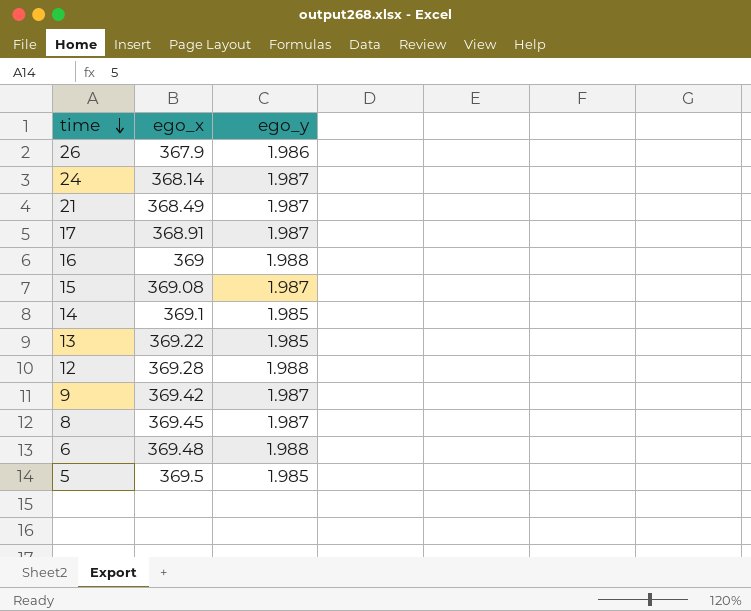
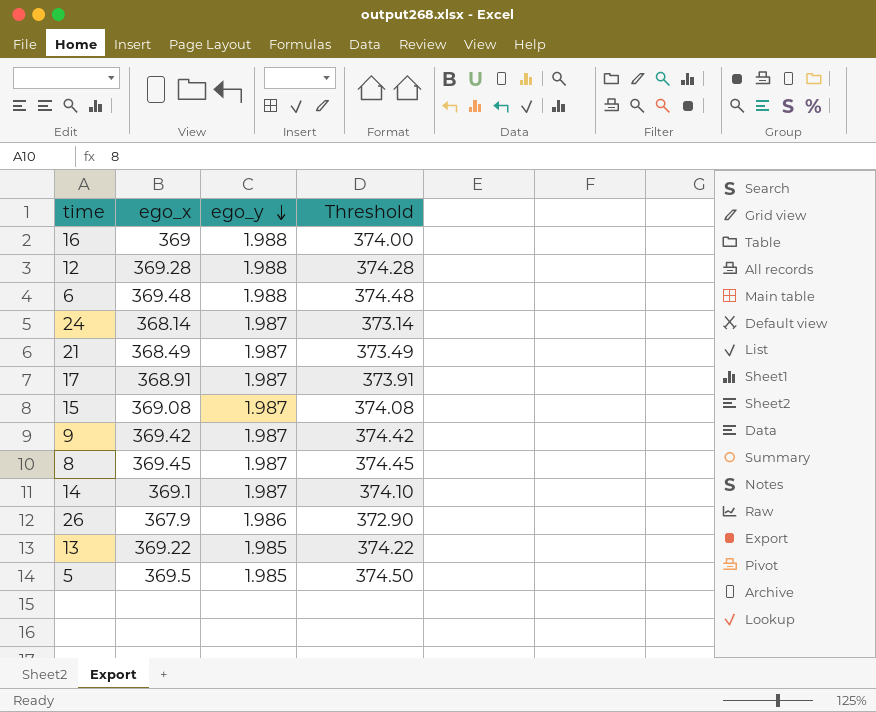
row order: time descending -> ego_y descending
column Threshold | formula: none -> [ego_x] + 5
14 | ego_y: 1.985 -> 1.987

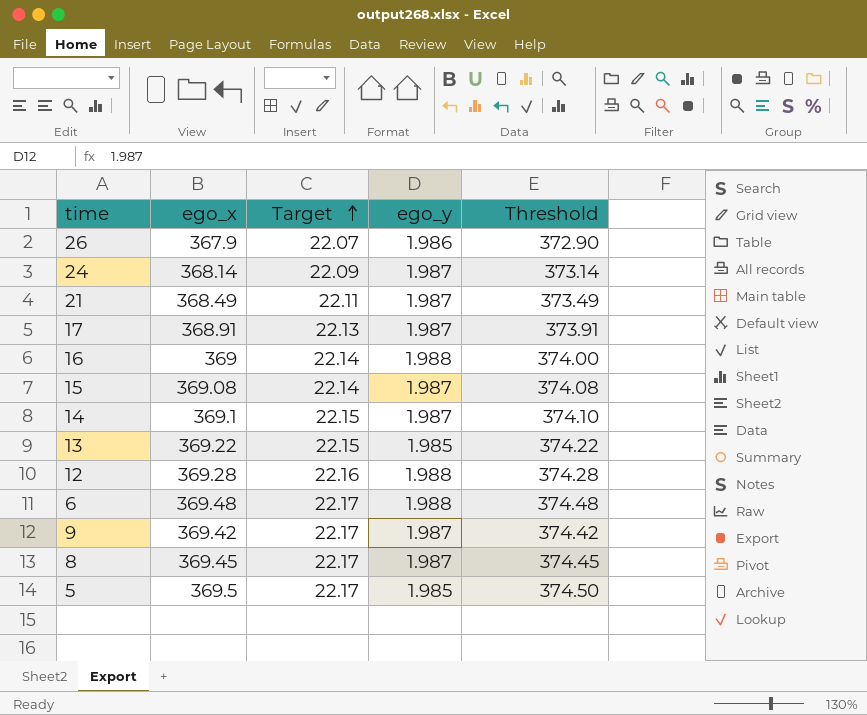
row order: ego_y descending -> Target ascending
column Target | formula: none -> [ego_x] * 0.06

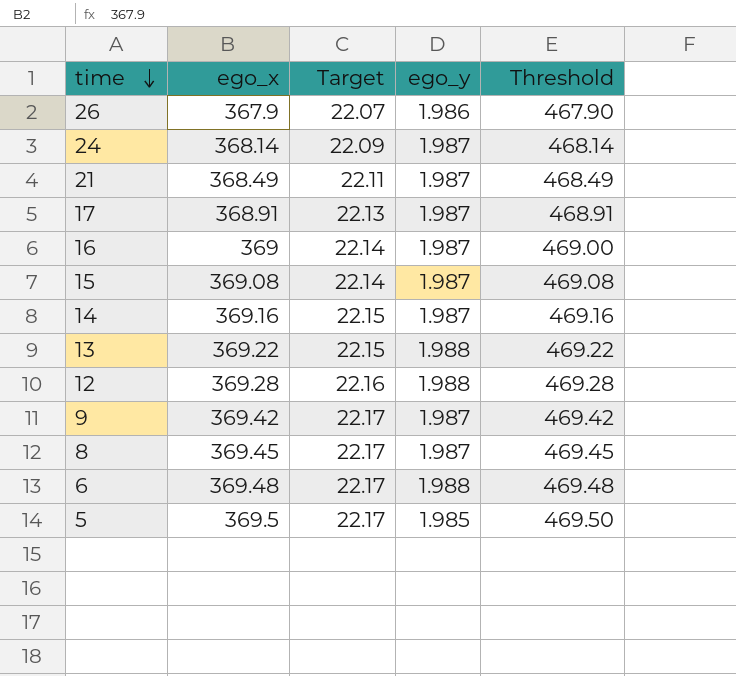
row order: Target ascending -> time descending
column Threshold | formula: [ego_x] + 5 -> [ego_x] + 100
16 | ego_y: 1.988 -> 1.987
14 | ego_x: 369.1 -> 369.16
13 | ego_y: 1.985 -> 1.988

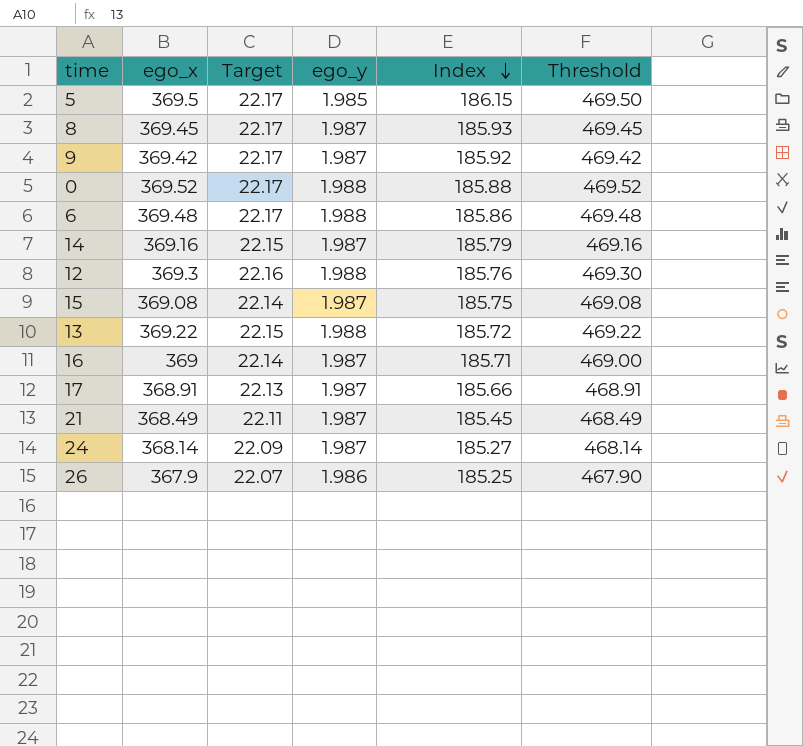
row order: time descending -> Index descending
column Index | formula: none -> [ego_x] / [ego_y]
row 0: none -> 369.52 | 22.17 | 1.988 | 185.88 | 469.52
12 | ego_x: 369.28 -> 369.3
12 | Threshold: 469.28 -> 469.30

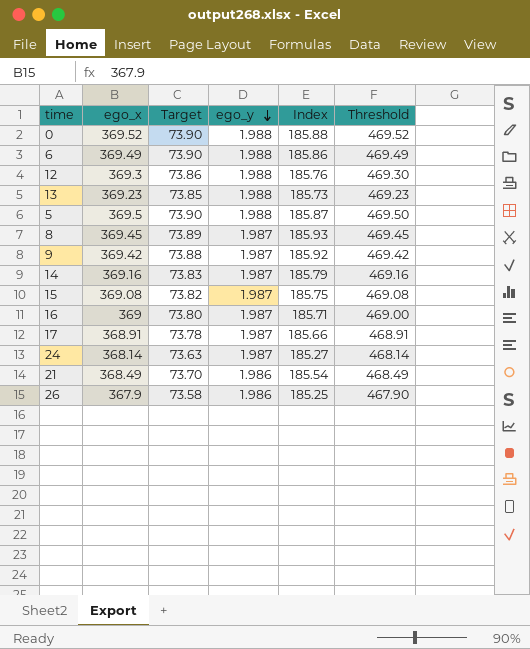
row order: Index descending -> ego_y descending
column Target | formula: [ego_x] * 0.06 -> [ego_x] * 0.2
6 | ego_x: 369.48 -> 369.49
6 | Threshold: 469.48 -> 469.49
13 | ego_x: 369.22 -> 369.23
13 | Index: 185.72 -> 185.73
13 | Threshold: 469.22 -> 469.23
5 | ego_y: 1.985 -> 1.988
5 | Index: 186.15 -> 185.87
21 | ego_y: 1.987 -> 1.986
21 | Index: 185.45 -> 185.54

